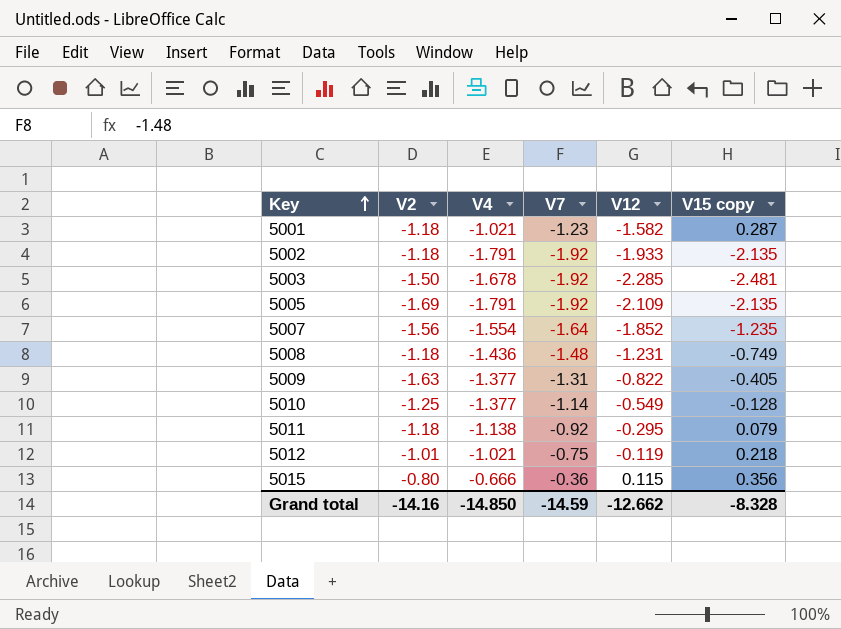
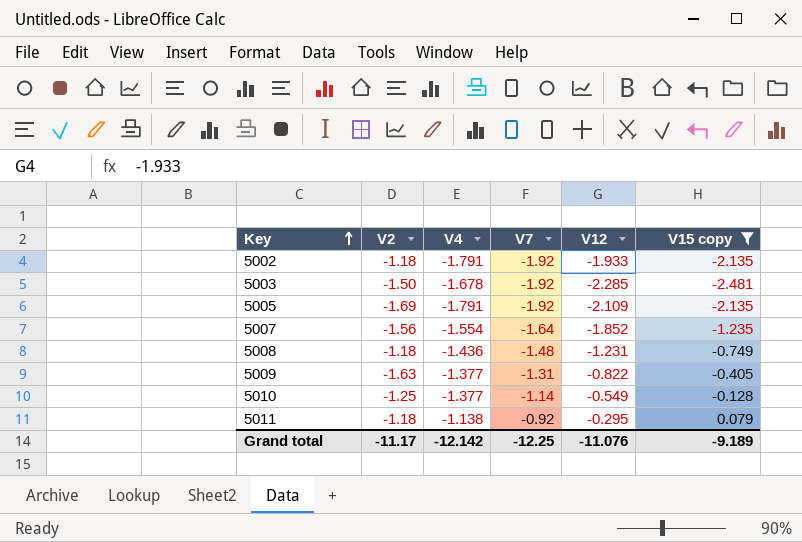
filter: none -> V15 copy <= 0.079
Grand total | V2: -14.16 -> -11.17
Grand total | V4: -14.850 -> -12.142
Grand total | V7: -14.59 -> -12.25
Grand total | V12: -12.662 -> -11.076
Grand total | V15 copy: -8.328 -> -9.189

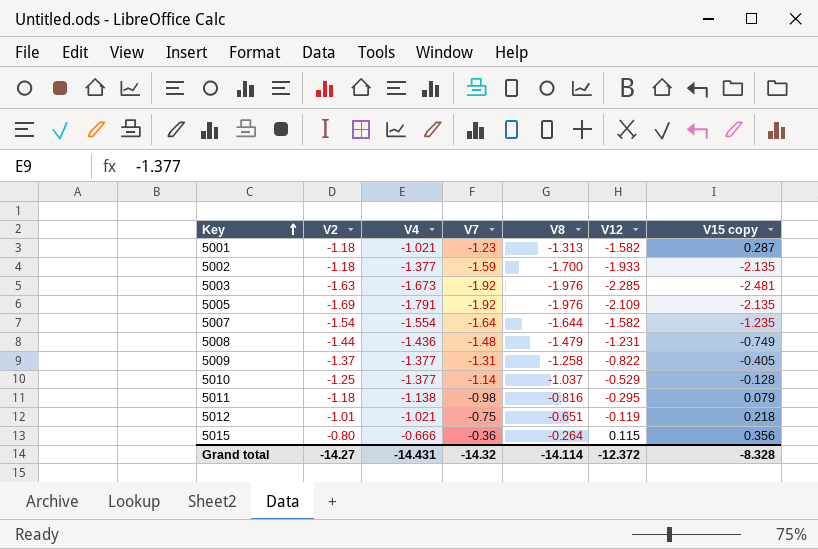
filter: V15 copy <= 0.079 -> none
column V8 | position: none -> 5
5002 | V4: -1.791 -> -1.377
5002 | V7: -1.92 -> -1.59
5003 | V2: -1.50 -> -1.63
5003 | V4: -1.678 -> -1.673
5007 | V2: -1.56 -> -1.54
5007 | V12: -1.852 -> -1.582
5008 | V2: -1.18 -> -1.44
5009 | V2: -1.63 -> -1.37
5010 | V12: -0.549 -> -0.529
5011 | V7: -0.92 -> -0.98
Grand total | V2: -11.17 -> -14.27
Grand total | V4: -12.142 -> -14.431
Grand total | V7: -12.25 -> -14.32
Grand total | V12: -11.076 -> -12.372
Grand total | V15 copy: -9.189 -> -8.328

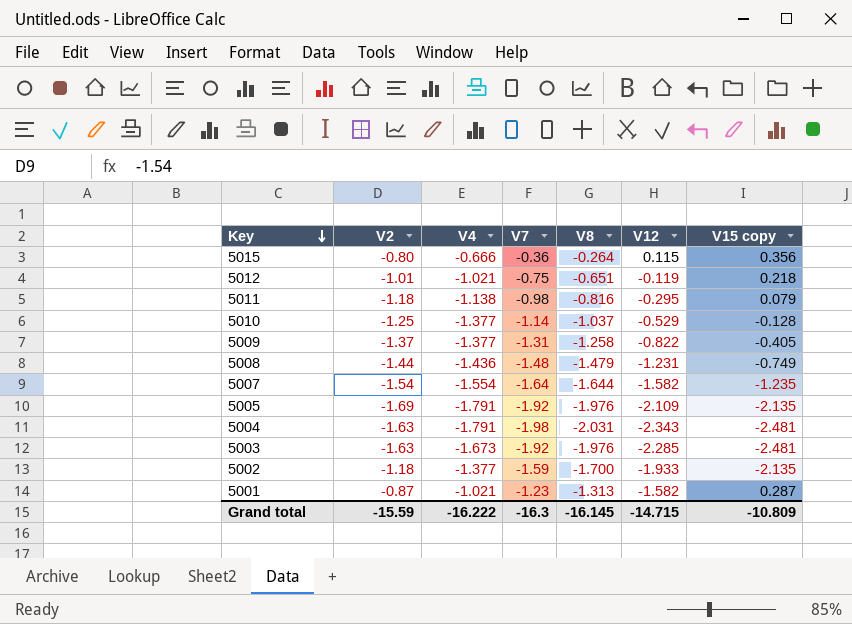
row order: Key ascending -> Key descending
row 5004: none -> -1.63 | -1.791 | -1.98 | -2.031 | -2.343 | -2.481
5001 | V2: -1.18 -> -0.87
Grand total | V2: -14.27 -> -15.59
Grand total | V4: -14.431 -> -16.222
Grand total | V7: -14.32 -> -16.3
Grand total | V8: -14.114 -> -16.145
Grand total | V12: -12.372 -> -14.715
Grand total | V15 copy: -8.328 -> -10.809

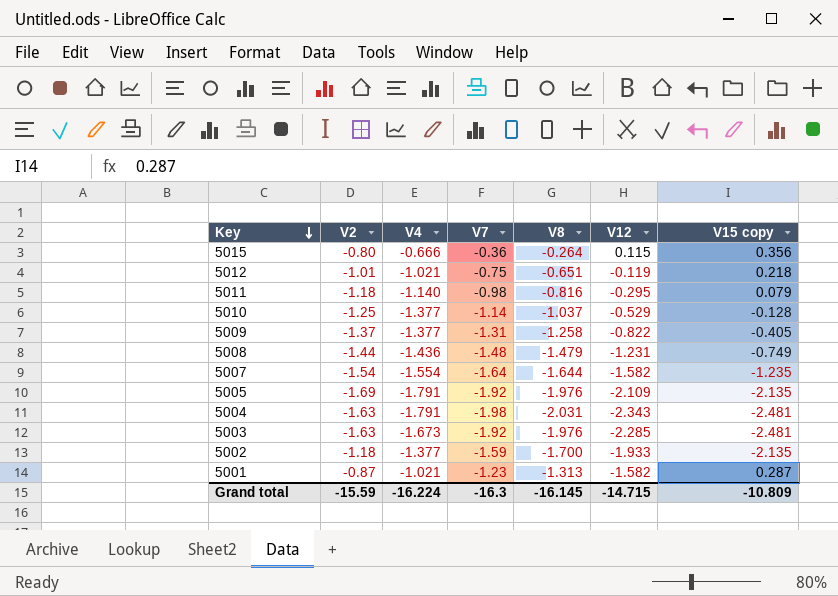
5011 | V4: -1.138 -> -1.140
Grand total | V4: -16.222 -> -16.224

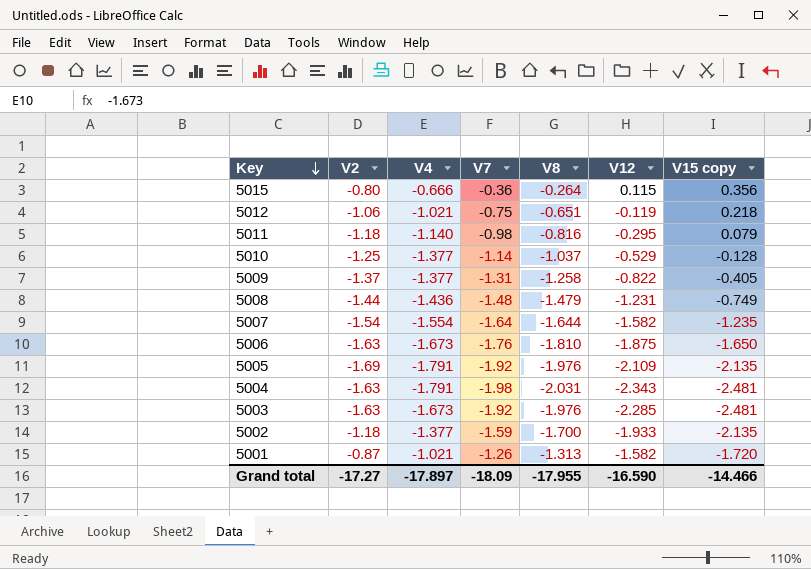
5012 | V2: -1.01 -> -1.06
row 5006: none -> -1.63 | -1.673 | -1.76 | -1.810 | -1.875 | -1.650
5001 | V7: -1.23 -> -1.26
5001 | V15 copy: 0.287 -> -1.720
Grand total | V2: -15.59 -> -17.27
Grand total | V4: -16.224 -> -17.897
Grand total | V7: -16.3 -> -18.09
Grand total | V8: -16.145 -> -17.955
Grand total | V12: -14.715 -> -16.590
Grand total | V15 copy: -10.809 -> -14.466

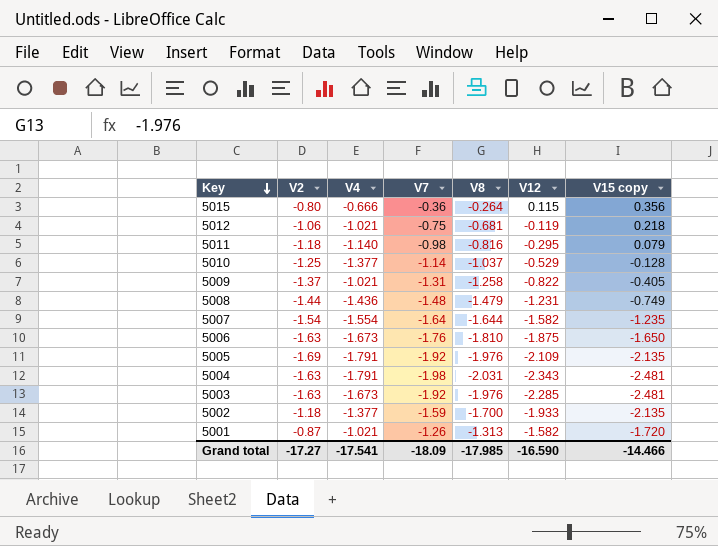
5012 | V8: -0.651 -> -0.681
5009 | V4: -1.377 -> -1.021
Grand total | V4: -17.897 -> -17.541
Grand total | V8: -17.955 -> -17.985

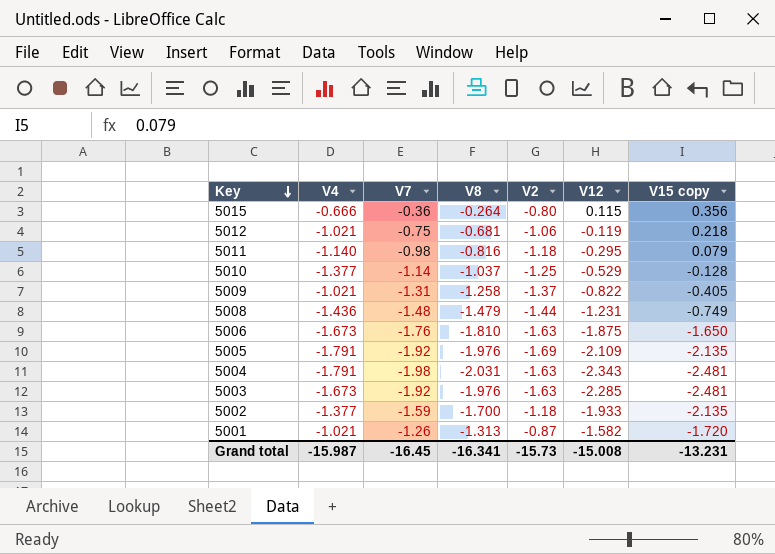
column V2 | position: 2 -> 5
row 5007: -1.54 | -1.554 | -1.64 | -1.644 | -1.582 | -1.235 -> none
Grand total | V4: -17.541 -> -15.987
Grand total | V7: -18.09 -> -16.45
Grand total | V8: -17.985 -> -16.341
Grand total | V2: -17.27 -> -15.73
Grand total | V12: -16.590 -> -15.008
Grand total | V15 copy: -14.466 -> -13.231

